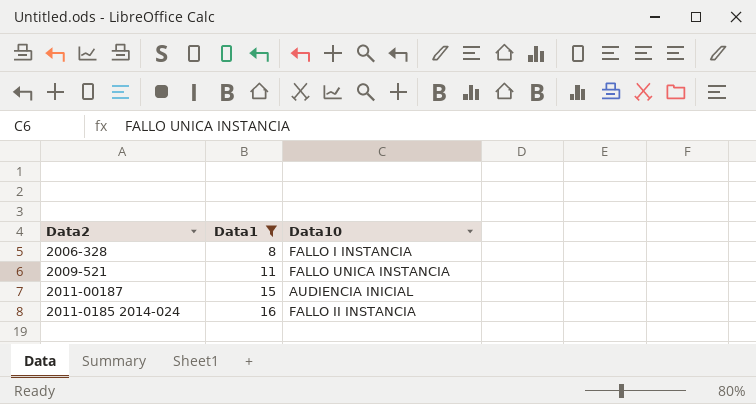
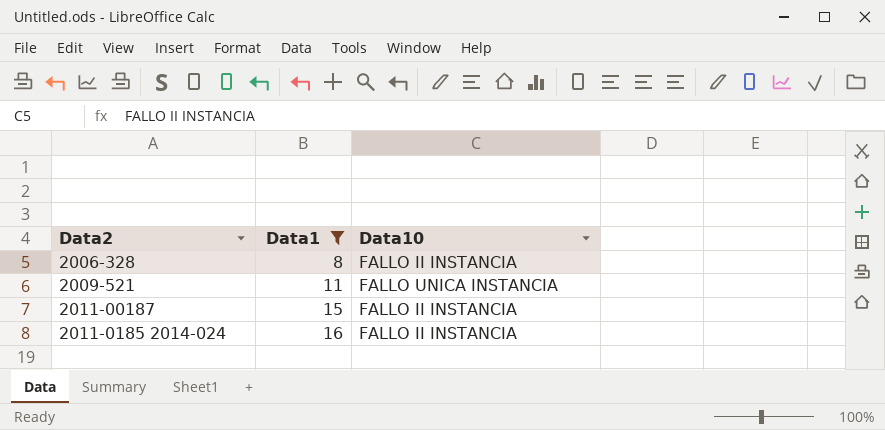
2006-328 | Data10: FALLO I INSTANCIA -> FALLO II INSTANCIA
2011-00187 | Data10: AUDIENCIA INICIAL -> FALLO II INSTANCIA

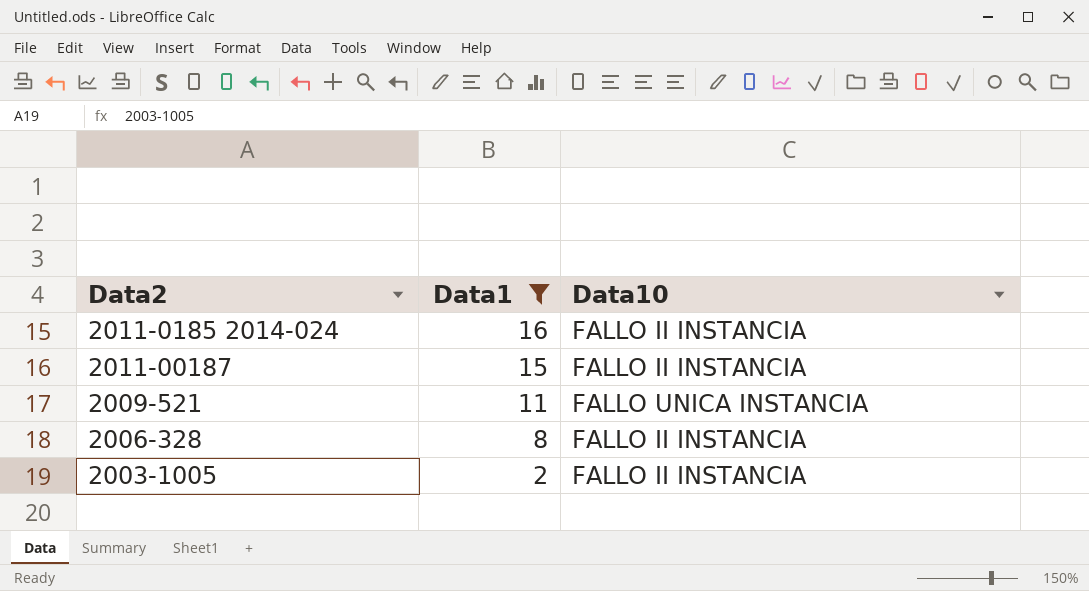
row order: Data1 ascending -> Data1 descending
row 2003-1005: none -> 2 | FALLO II INSTANCIA

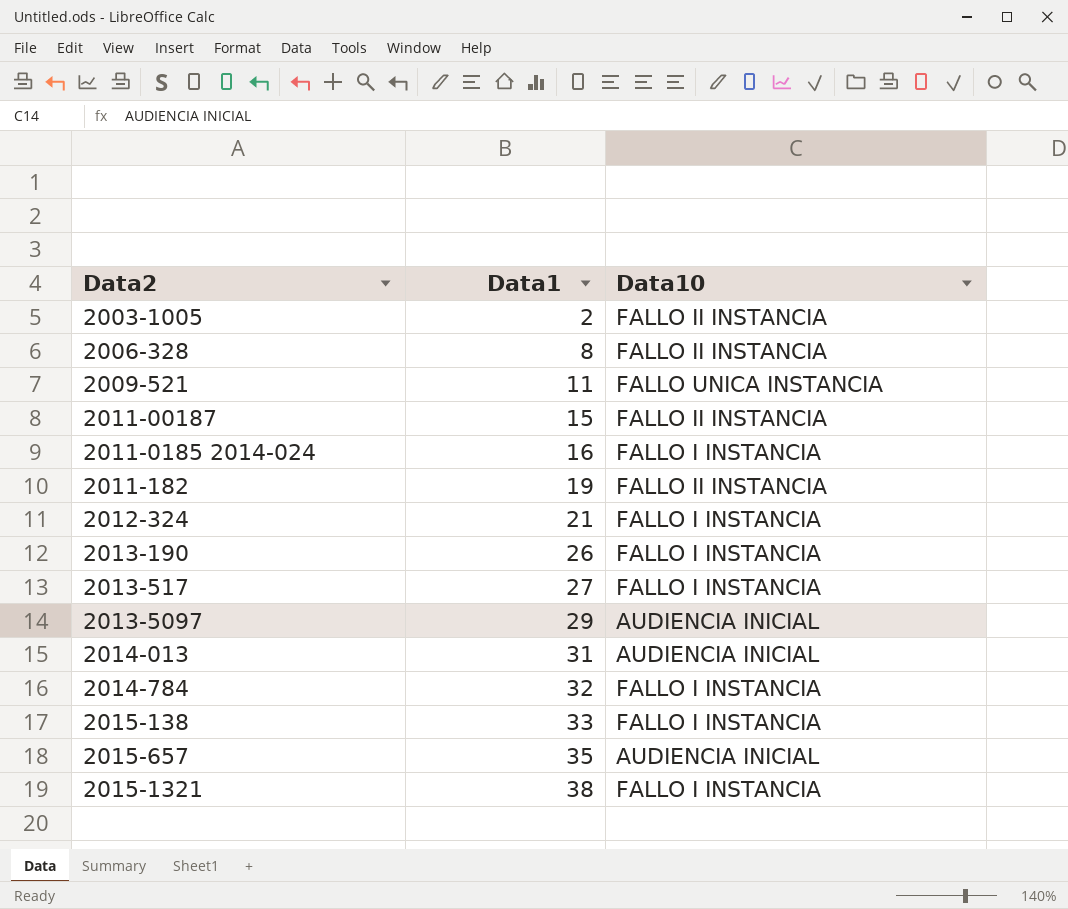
filter: Data1 <= 16 -> none
row order: Data1 descending -> Data1 ascending
2011-0185 2014-024 | Data10: FALLO II INSTANCIA -> FALLO I INSTANCIA

